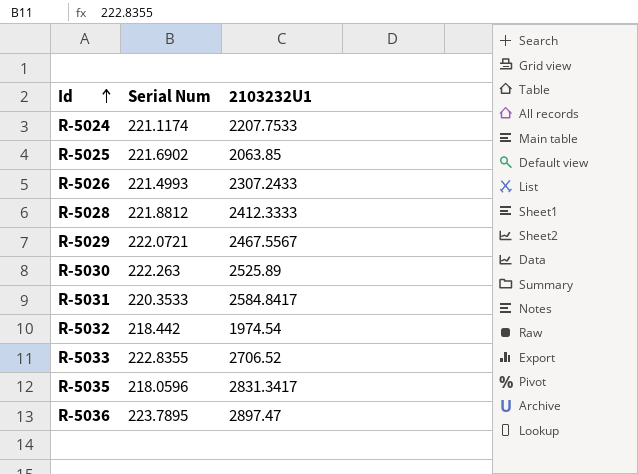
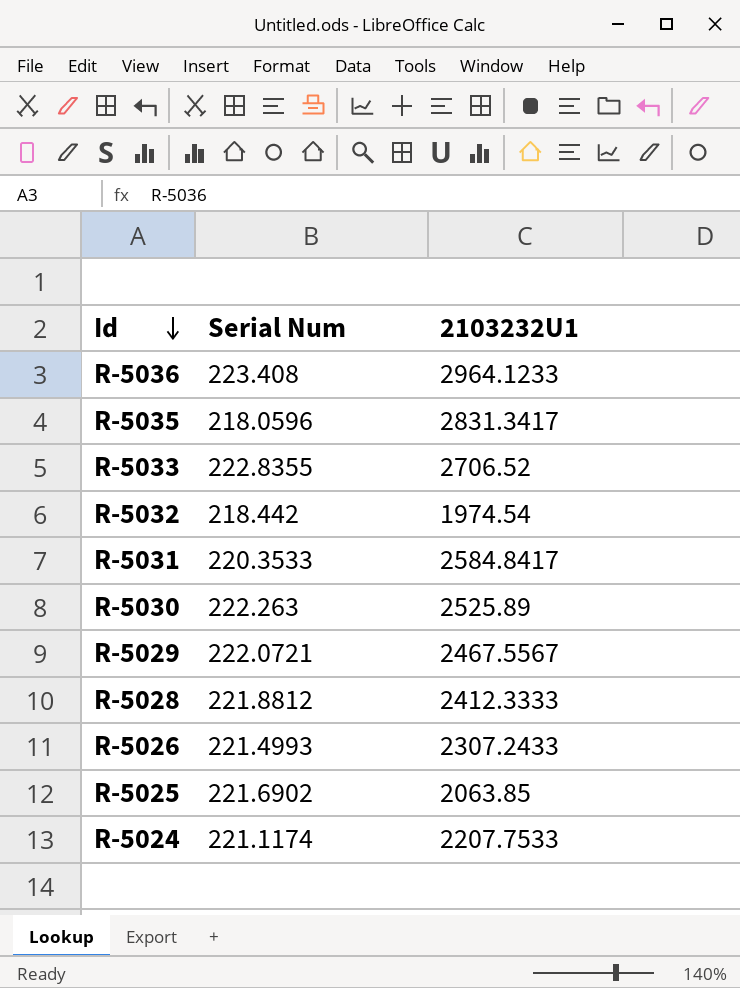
row order: Id ascending -> Id descending
R-5036 | Serial Num: 223.7895 -> 223.408
R-5036 | 2103232U1: 2897.47 -> 2964.1233

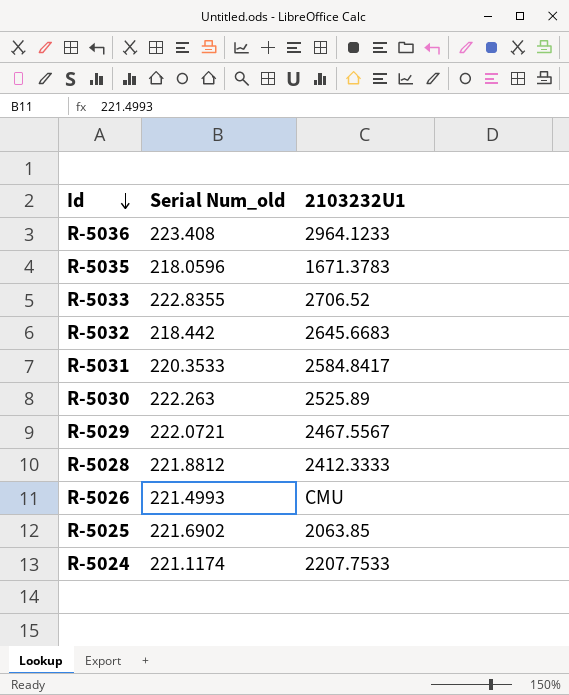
column name: Serial Num -> Serial Num_old
R-5035 | 2103232U1: 2831.3417 -> 1671.3783
R-5032 | 2103232U1: 1974.54 -> 2645.6683
R-5026 | 2103232U1: 2307.2433 -> CMU

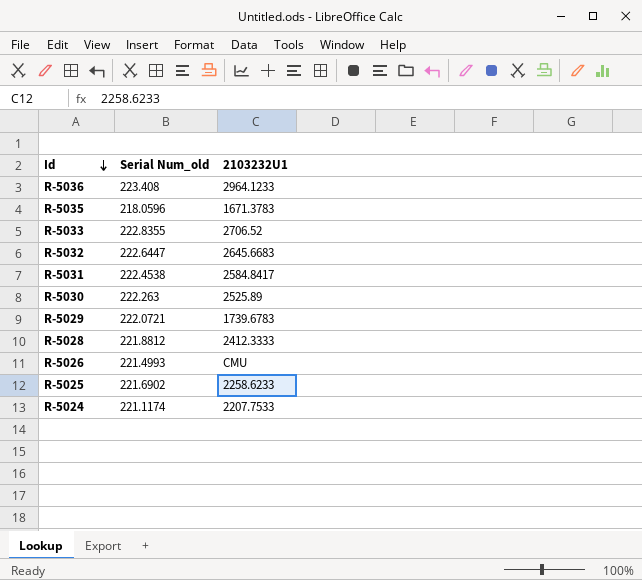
R-5032 | Serial Num_old: 218.442 -> 222.6447
R-5031 | Serial Num_old: 220.3533 -> 222.4538
R-5029 | 2103232U1: 2467.5567 -> 1739.6783
R-5025 | 2103232U1: 2063.85 -> 2258.6233

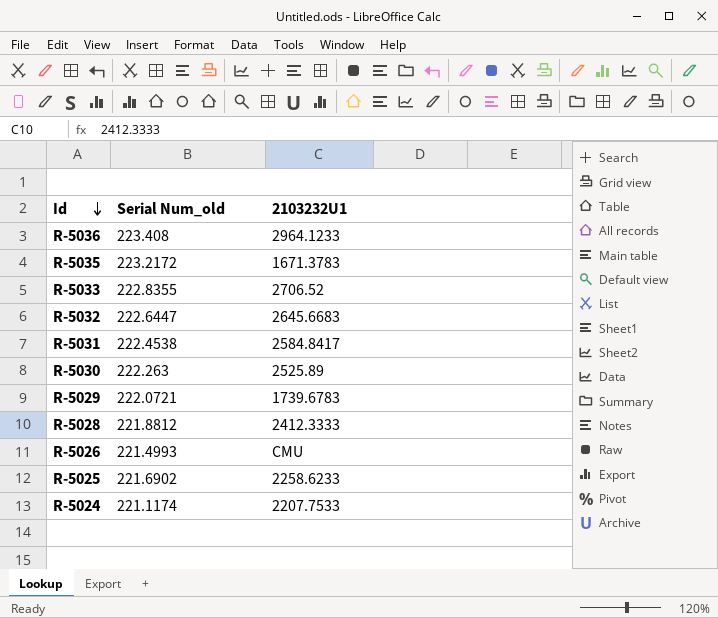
R-5035 | Serial Num_old: 218.0596 -> 223.2172

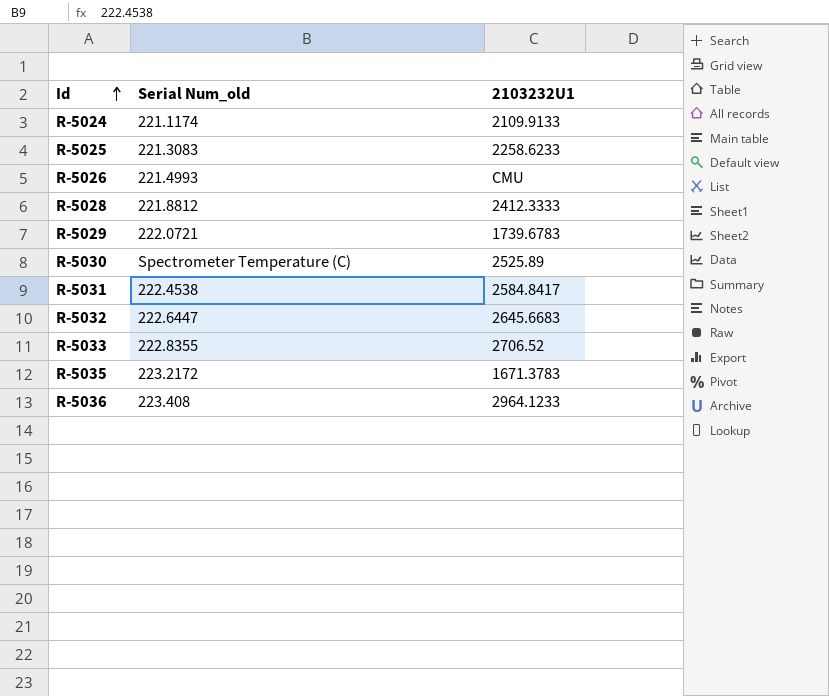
row order: Id descending -> Id ascending
R-5024 | 2103232U1: 2207.7533 -> 2109.9133
R-5025 | Serial Num_old: 221.6902 -> 221.3083
R-5030 | Serial Num_old: 222.263 -> Spectrometer Temperature (C)

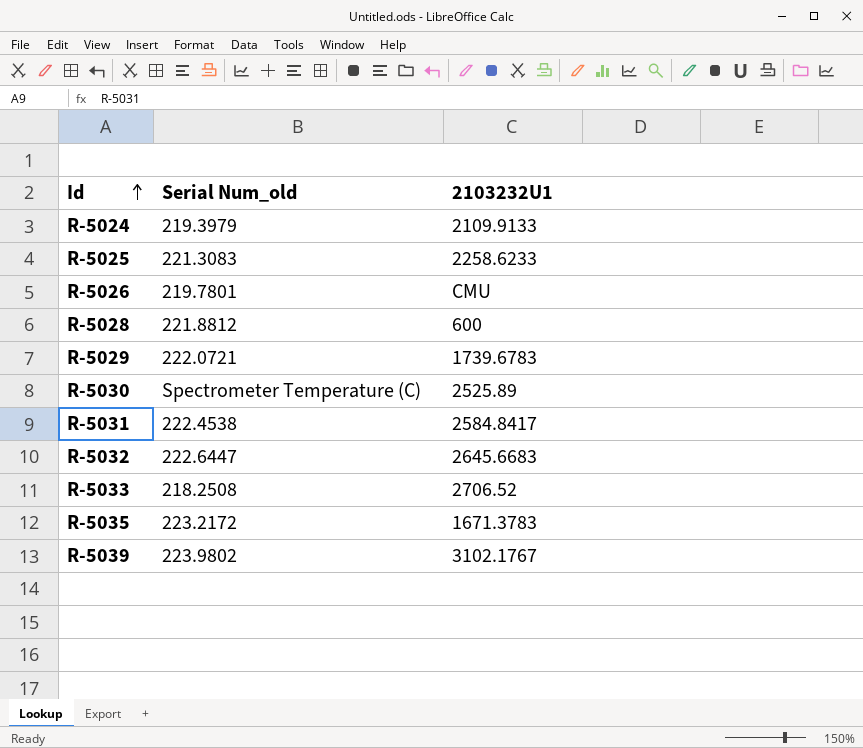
row R-5036: 223.408 | 2964.1233 -> none
R-5024 | Serial Num_old: 221.1174 -> 219.3979
R-5026 | Serial Num_old: 221.4993 -> 219.7801
R-5028 | 2103232U1: 2412.3333 -> 600
R-5033 | Serial Num_old: 222.8355 -> 218.2508
row R-5039: none -> 223.9802 | 3102.1767

